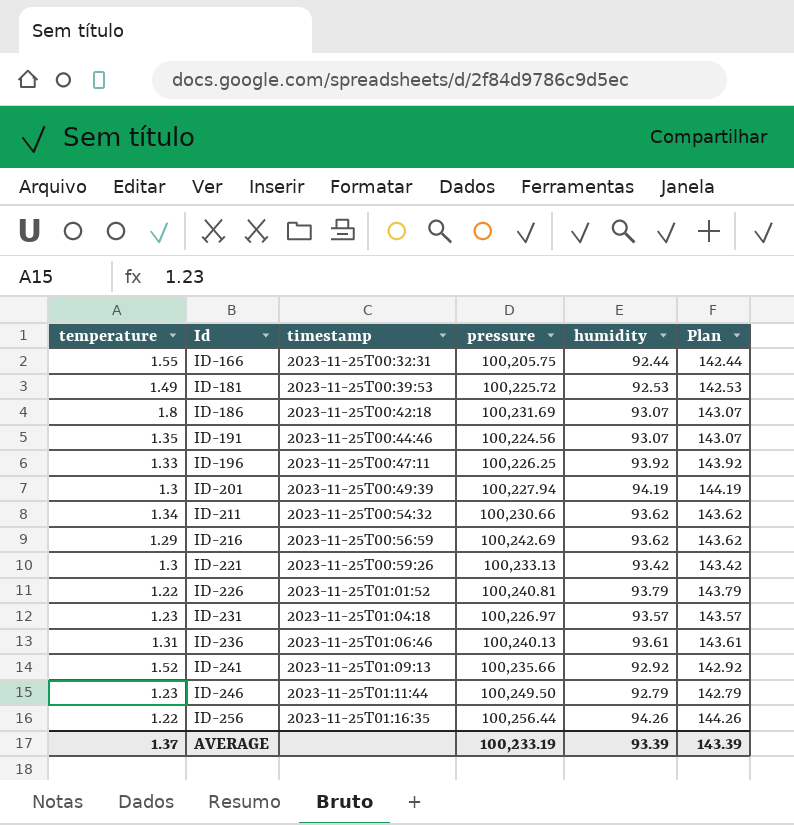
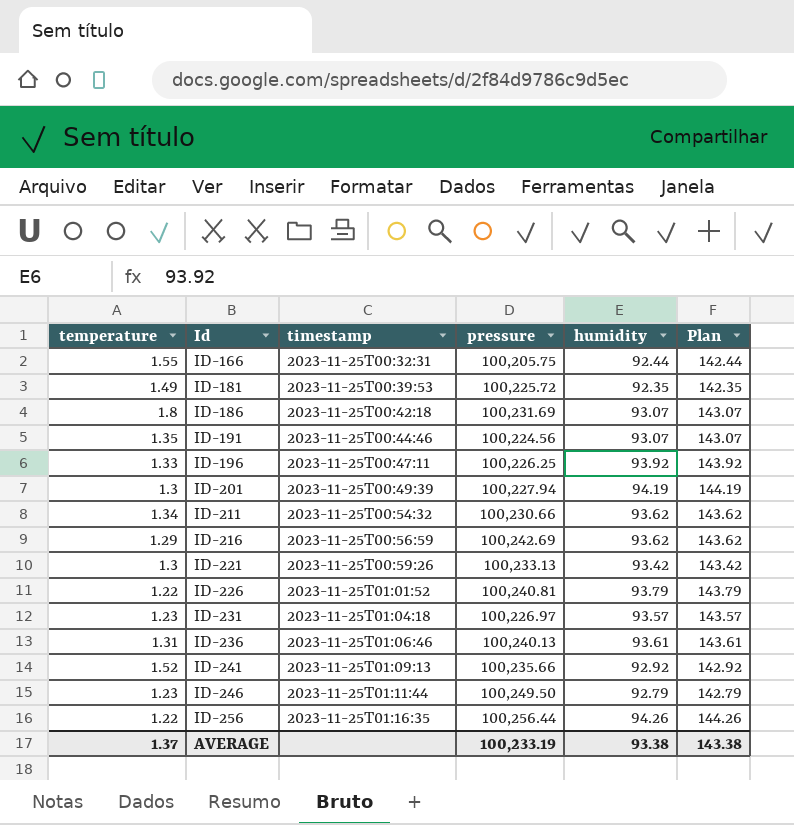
ID-181 | humidity: 92.53 -> 92.35
ID-181 | Plan: 142.53 -> 142.35
AVERAGE | humidity: 93.39 -> 93.38
AVERAGE | Plan: 143.39 -> 143.38

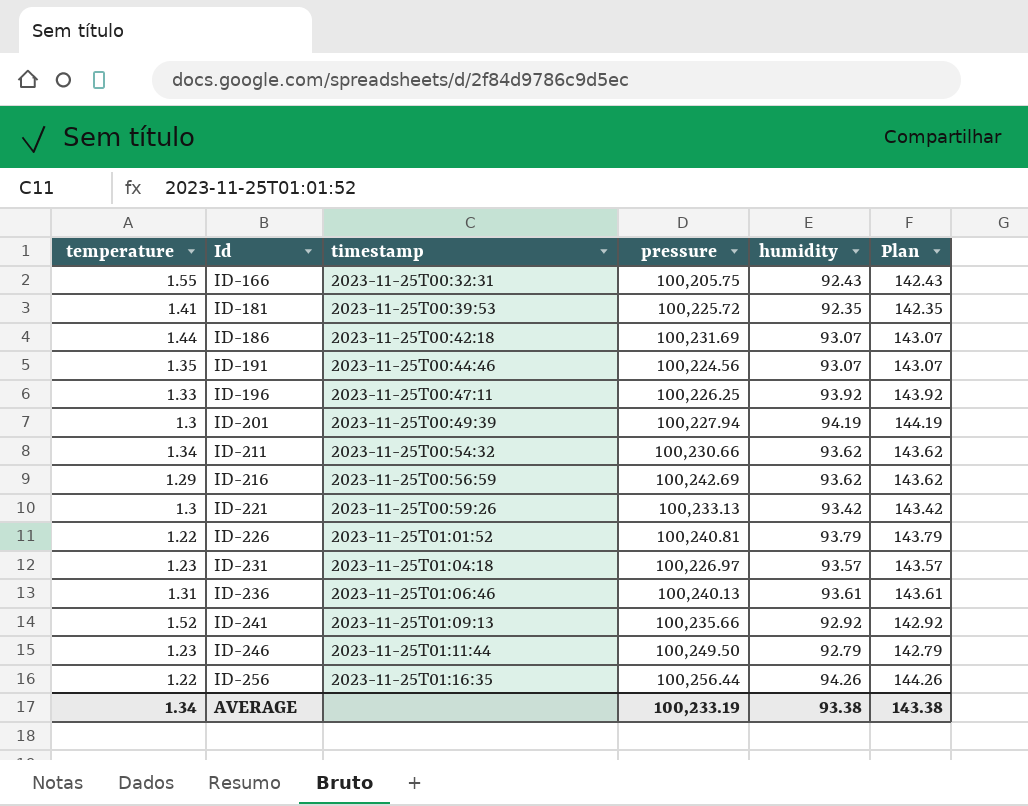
ID-166 | humidity: 92.44 -> 92.43
ID-166 | Plan: 142.44 -> 142.43
ID-181 | temperature: 1.49 -> 1.41
ID-186 | temperature: 1.8 -> 1.44
AVERAGE | temperature: 1.37 -> 1.34

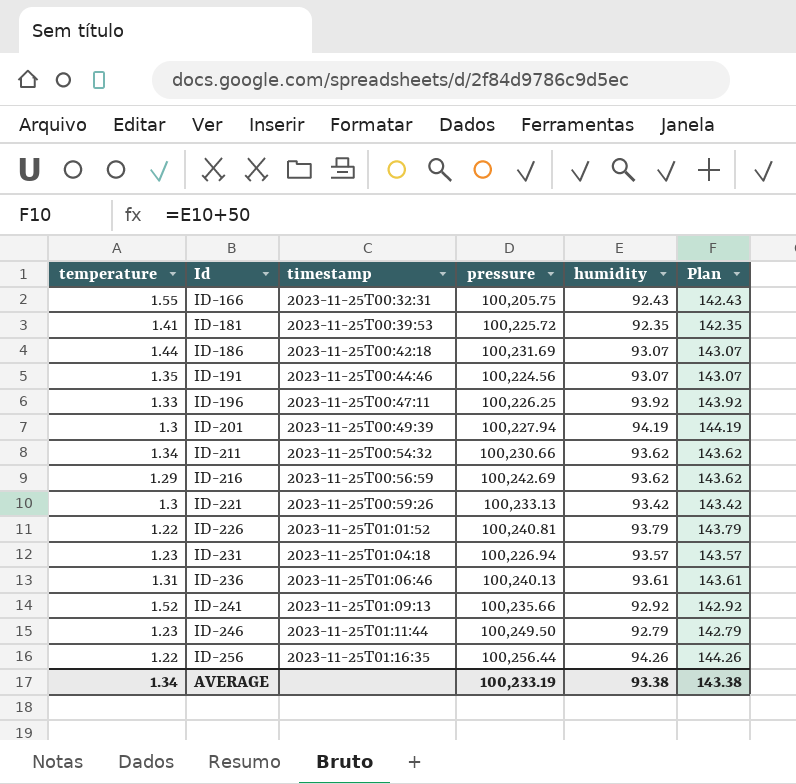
ID-231 | pressure: 100,226.97 -> 100,226.94

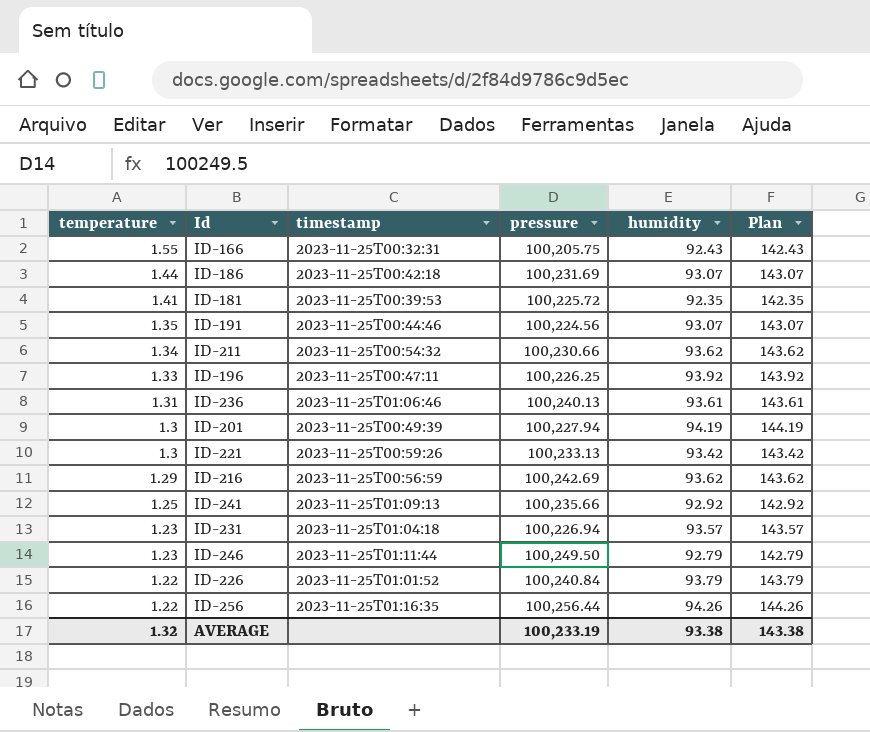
row order: Id ascending -> temperature descending
ID-241 | temperature: 1.52 -> 1.25
ID-226 | pressure: 100,240.81 -> 100,240.84
AVERAGE | temperature: 1.34 -> 1.32

